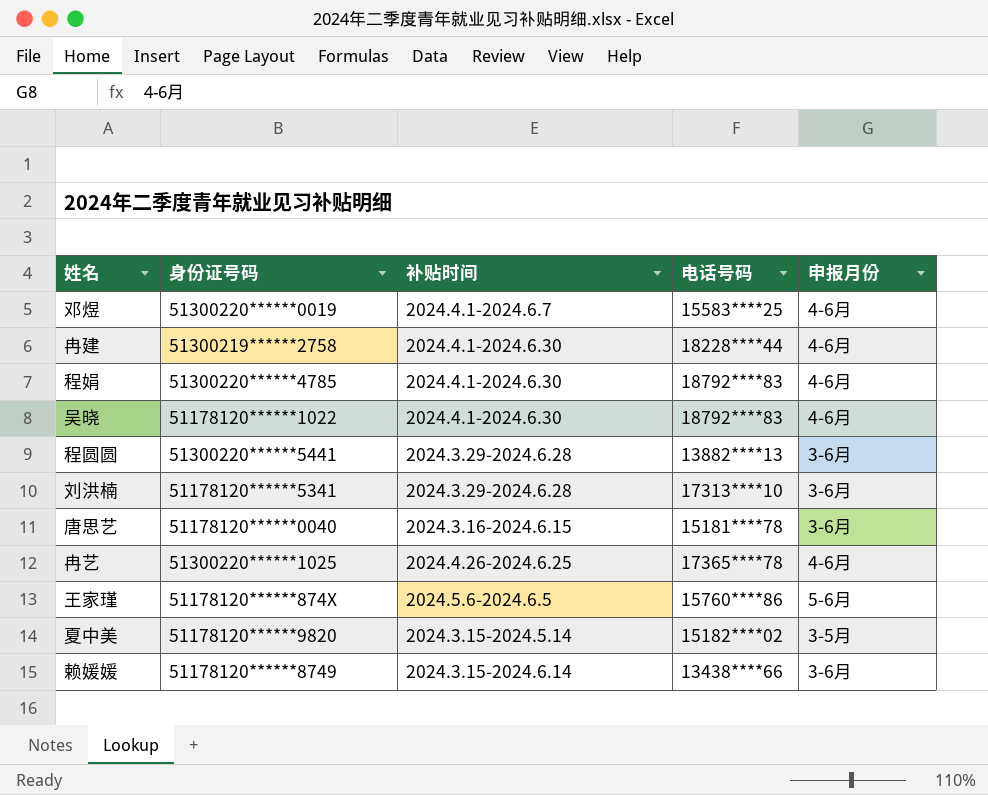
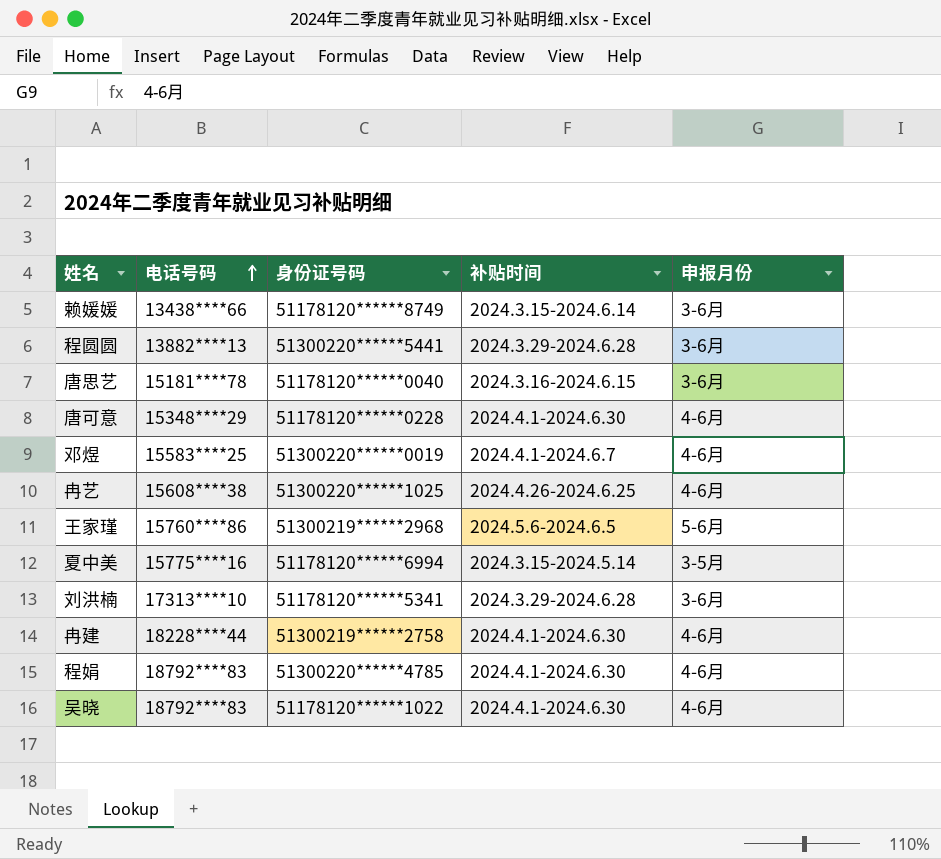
row order: none -> 电话号码 ascending
column 电话号码 | position: 4 -> 2
row 唐可意: none -> 15348****29 | 51178120******0228 | 2024.4.1-2024.6.30 | 4-6月
冉艺 | 电话号码: 17365****78 -> 15608****38
王家瑾 | 身份证号码: 51178120******874X -> 51300219******2968
夏中美 | 电话号码: 15182****02 -> 15775****16
夏中美 | 身份证号码: 51178120******9820 -> 51178120******6994

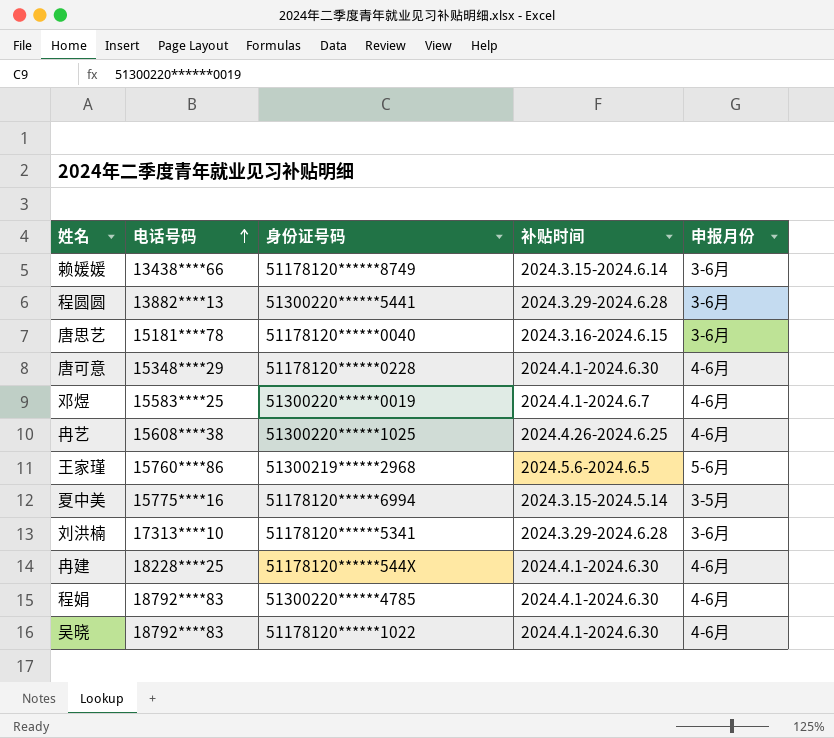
冉建 | 电话号码: 18228****44 -> 18228****25
冉建 | 身份证号码: 51300219******2758 -> 51178120******544X

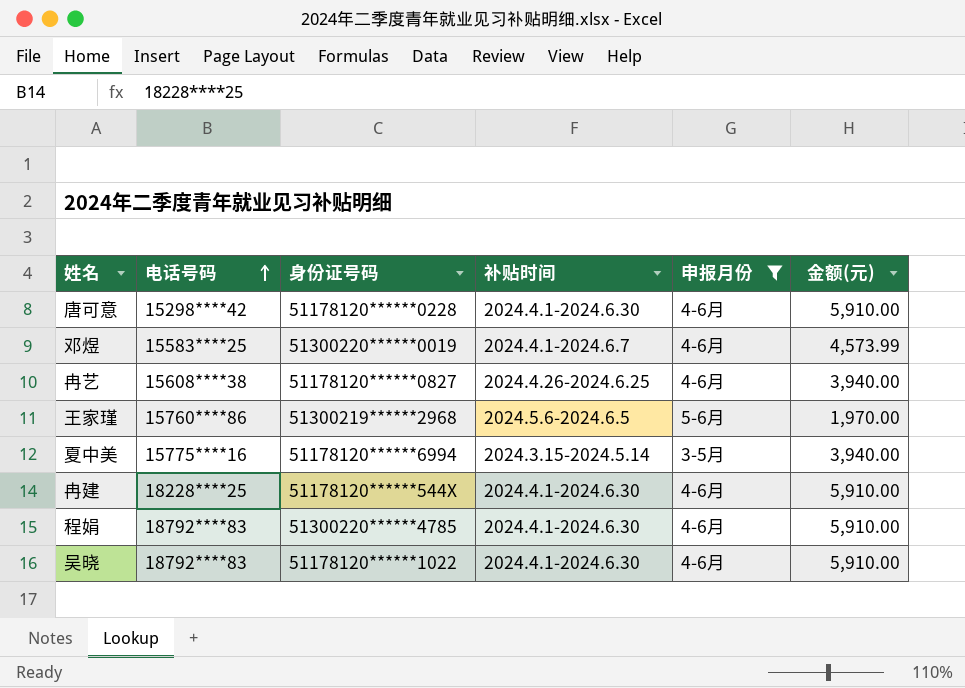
filter: none -> 申报月份 != 3-6月
column 金额(元) | position: none -> 6
唐可意 | 电话号码: 15348****29 -> 15298****42
冉艺 | 身份证号码: 51300220******1025 -> 51178120******0827

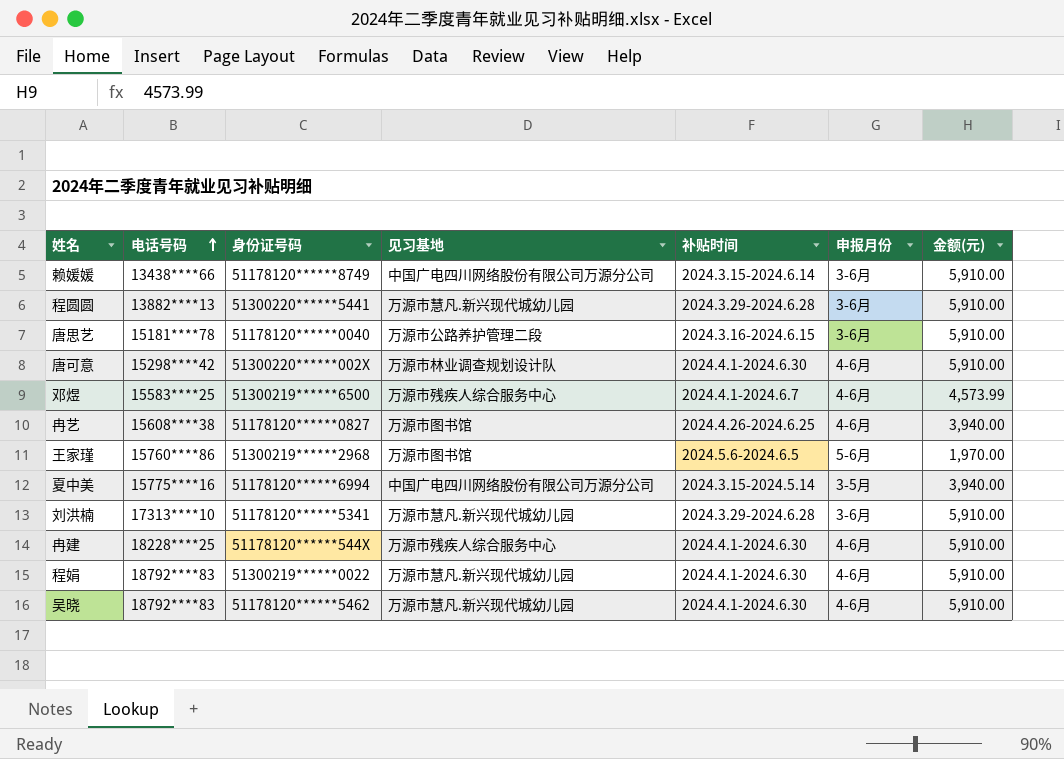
filter: 申报月份 != 3-6月 -> none
column 见习基地 | position: none -> 4
唐可意 | 身份证号码: 51178120******0228 -> 51300220******002X
邓煜 | 身份证号码: 51300220******0019 -> 51300219******6500
程娟 | 身份证号码: 51300220******4785 -> 51300219******0022
吴晓 | 身份证号码: 51178120******1022 -> 51178120******5462

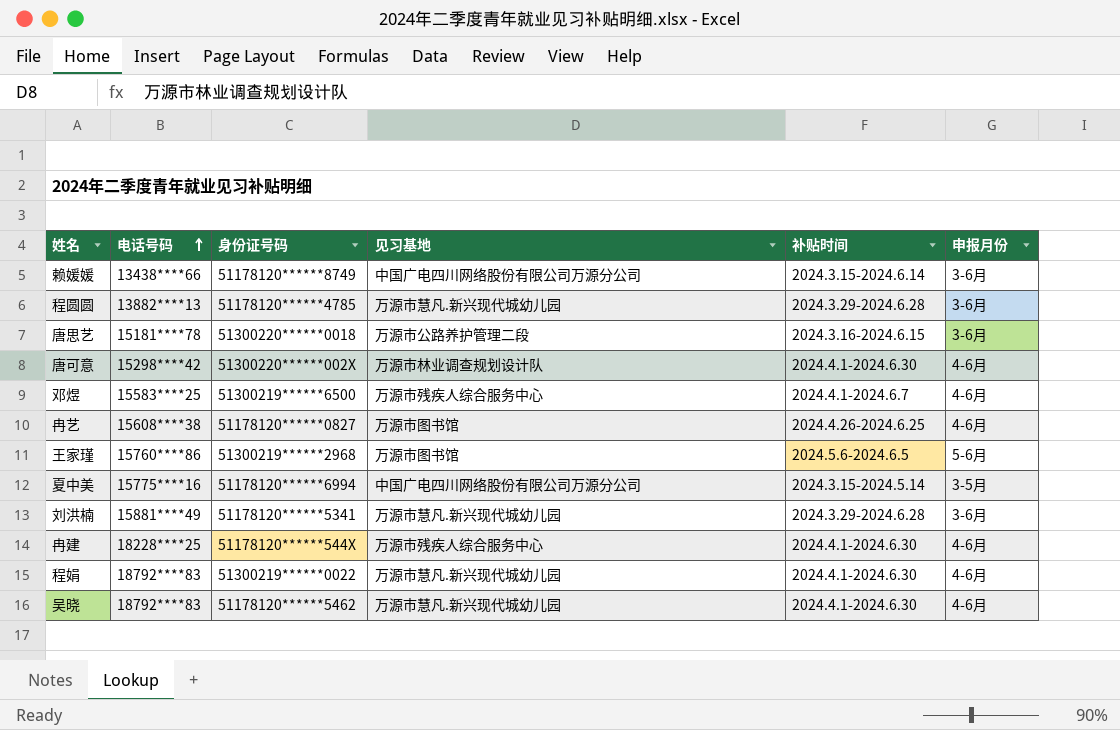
column 金额(元) | position: 7 -> none
程圆圆 | 身份证号码: 51300220******5441 -> 51178120******4785
唐思艺 | 身份证号码: 51178120******0040 -> 51300220******0018
刘洪楠 | 电话号码: 17313****10 -> 15881****49

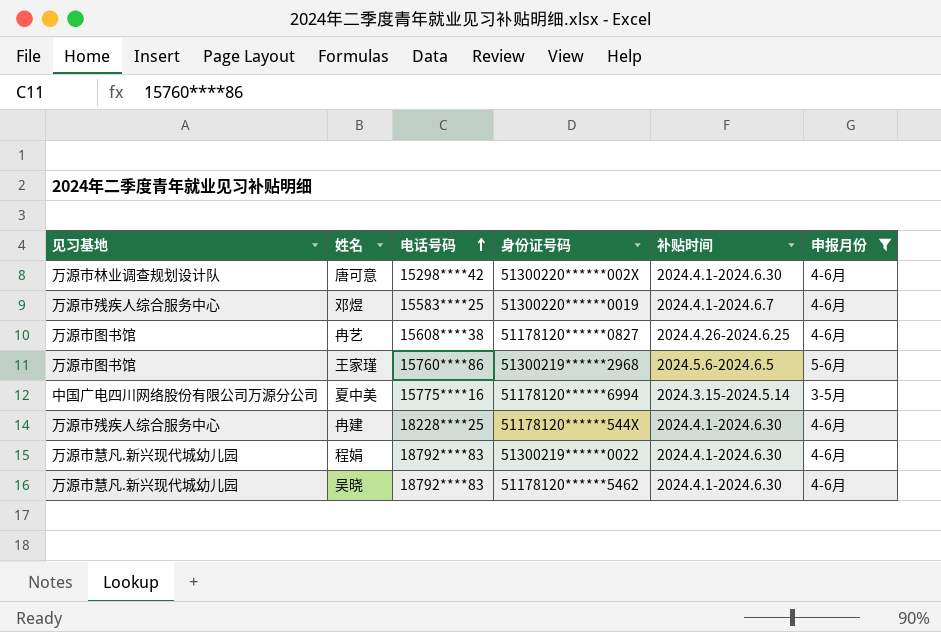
filter: none -> 申报月份 != 3-6月
column 见习基地 | position: 4 -> 1
邓煜 | 身份证号码: 51300219******6500 -> 51300220******0019

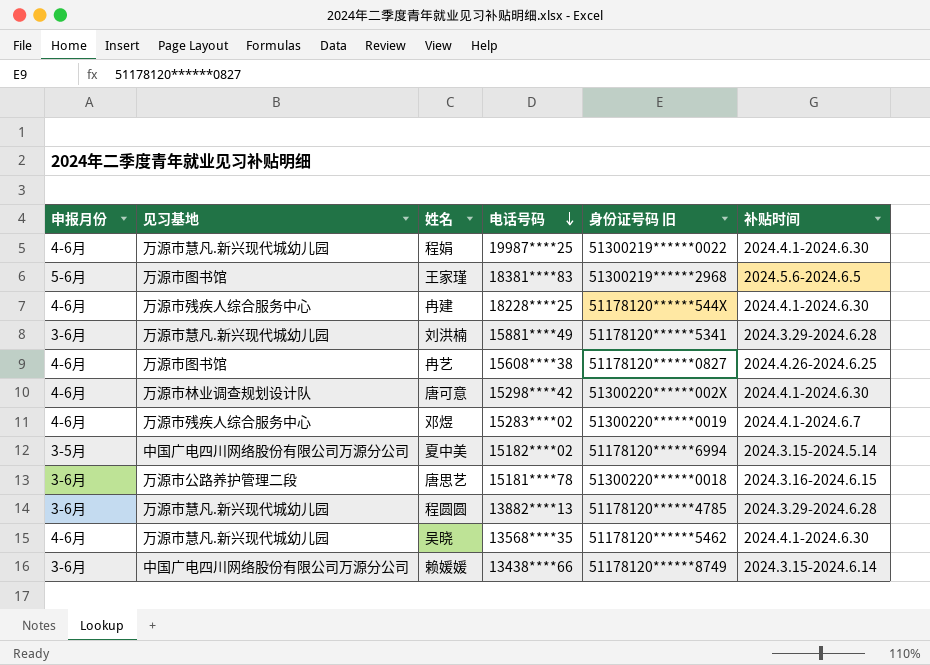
filter: 申报月份 != 3-6月 -> none
row order: 电话号码 ascending -> 电话号码 descending
column 申报月份 | position: 6 -> 1
column name: 身份证号码 -> 身份证号码 旧
程娟 | 电话号码: 18792****83 -> 19987****25
王家瑾 | 电话号码: 15760****86 -> 18381****83
邓煜 | 电话号码: 15583****25 -> 15283****02
夏中美 | 电话号码: 15775****16 -> 15182****02
吴晓 | 电话号码: 18792****83 -> 13568****35

